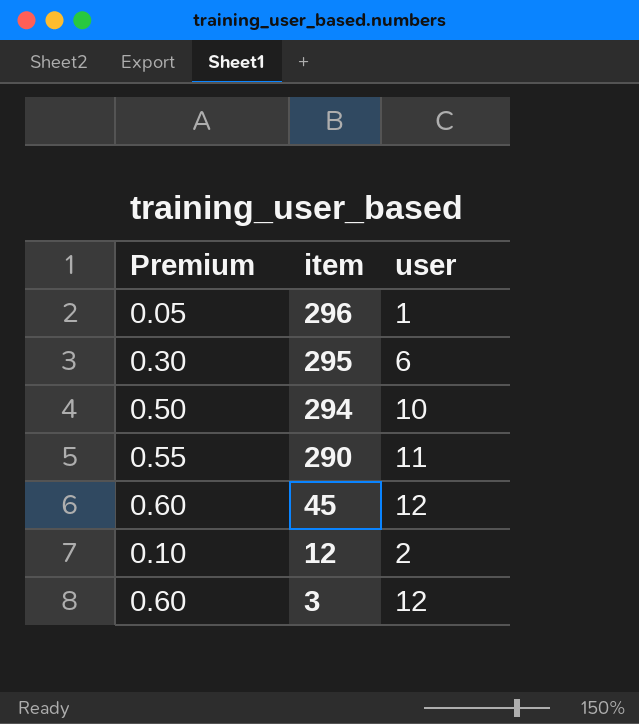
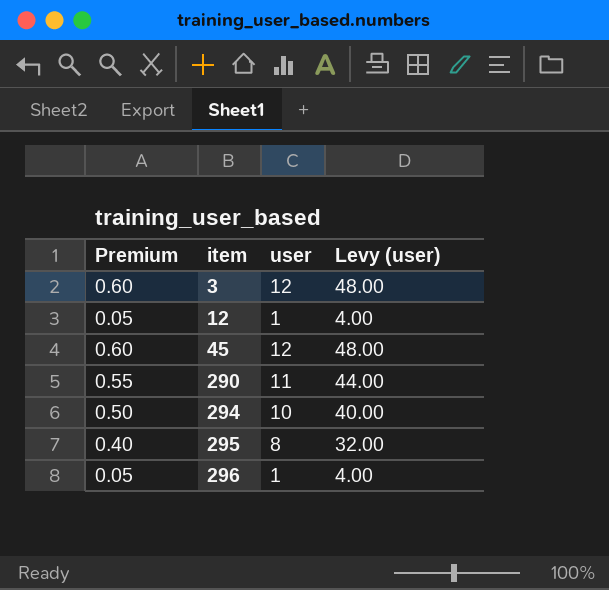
row order: item descending -> item ascending
column Levy (user) | formula: none -> [user] * 4
12 | Premium: 0.10 -> 0.05
12 | user: 2 -> 1
295 | Premium: 0.30 -> 0.40
295 | user: 6 -> 8

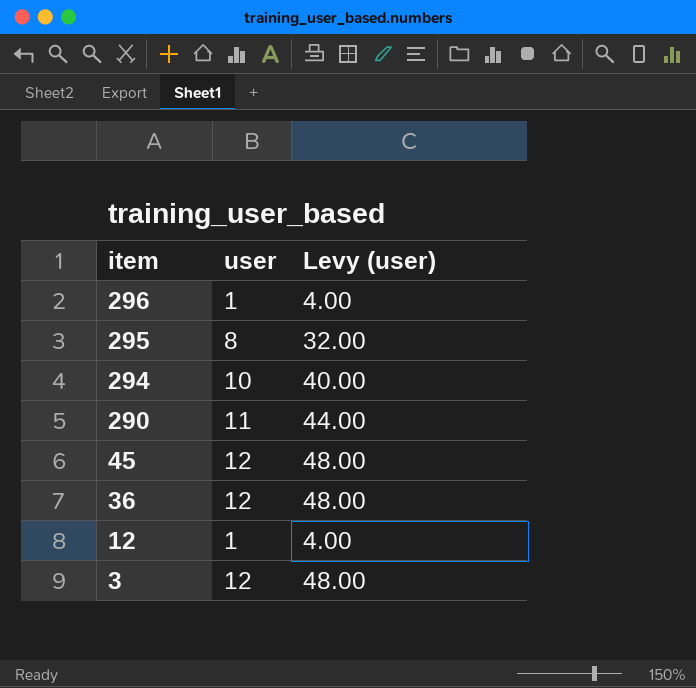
row order: item ascending -> item descending
column Premium | formula: [user] * 0.05 -> none
row 36: none -> 12 | 48.00

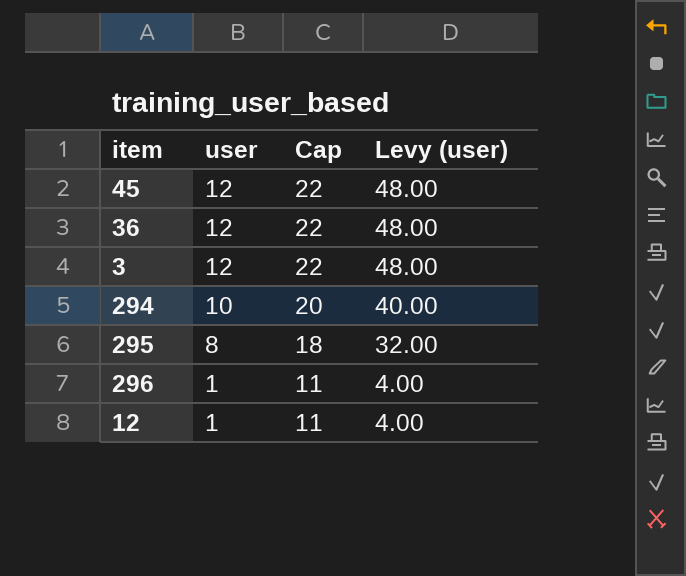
row order: item descending -> user descending
column Cap | formula: none -> [user] + 10
row 290: 11 | 44.00 -> none

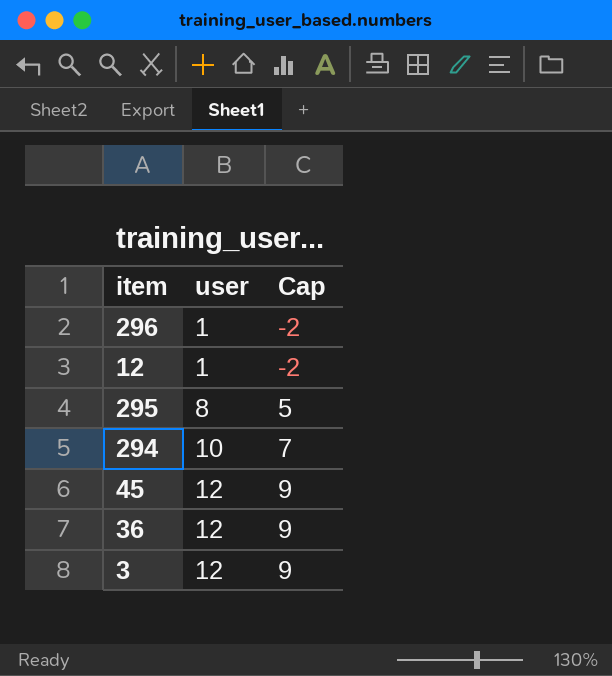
row order: user descending -> user ascending
column Levy (user) | formula: [user] * 4 -> none
column Cap | formula: [user] + 10 -> [user] - 3

